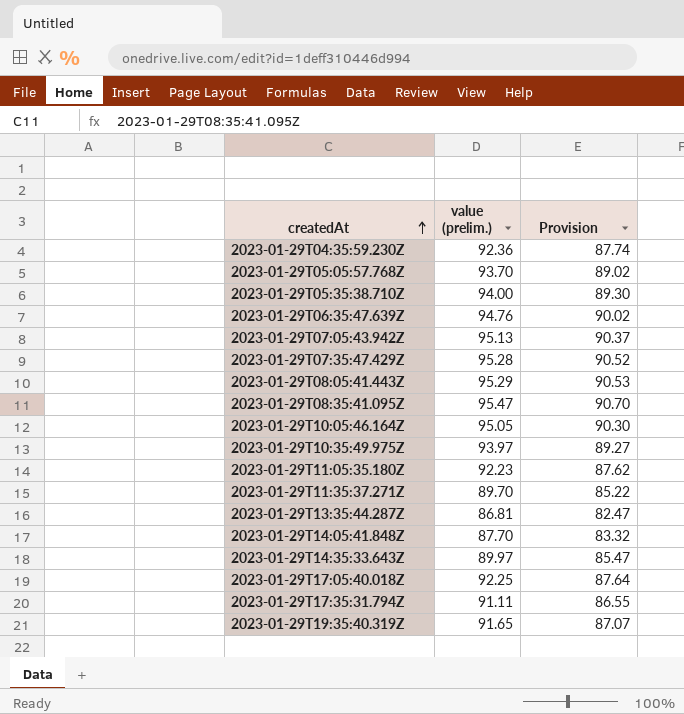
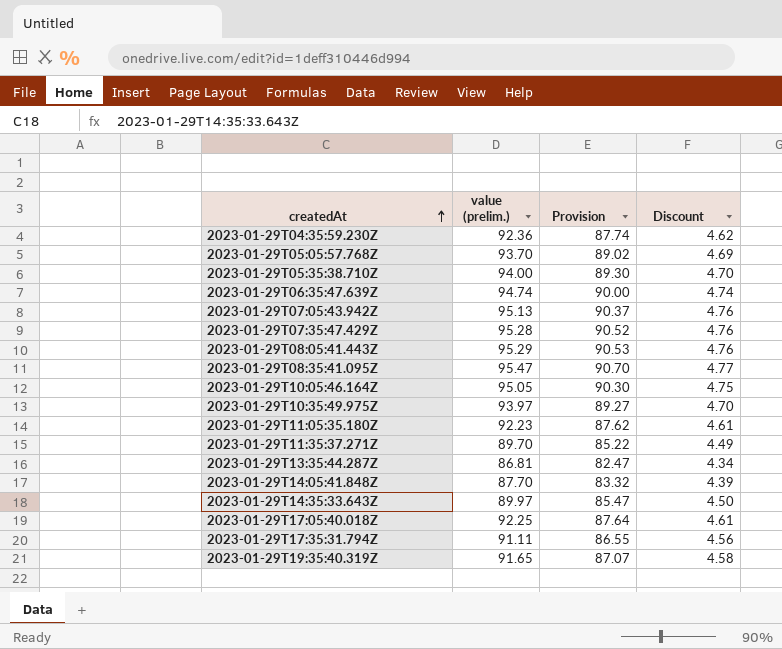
column Discount | formula: none -> [value (prelim.)] * 0.05
2023-01-29T06:35:47.639Z | value (prelim.): 94.76 -> 94.74
2023-01-29T06:35:47.639Z | Provision: 90.02 -> 90.00

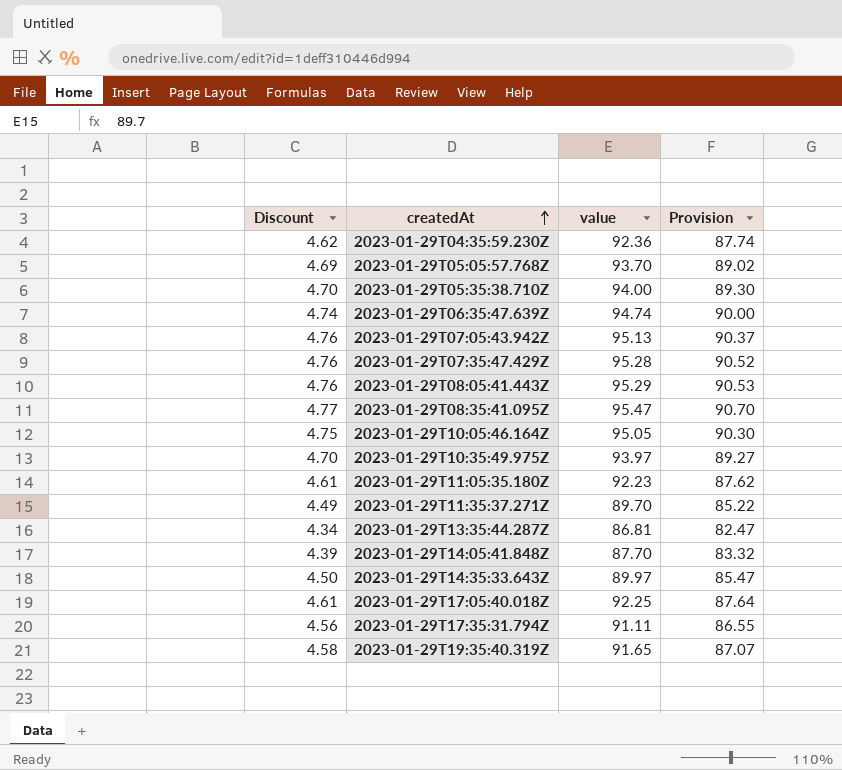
column Discount | position: 4 -> 1
column name: value (prelim.) -> value

